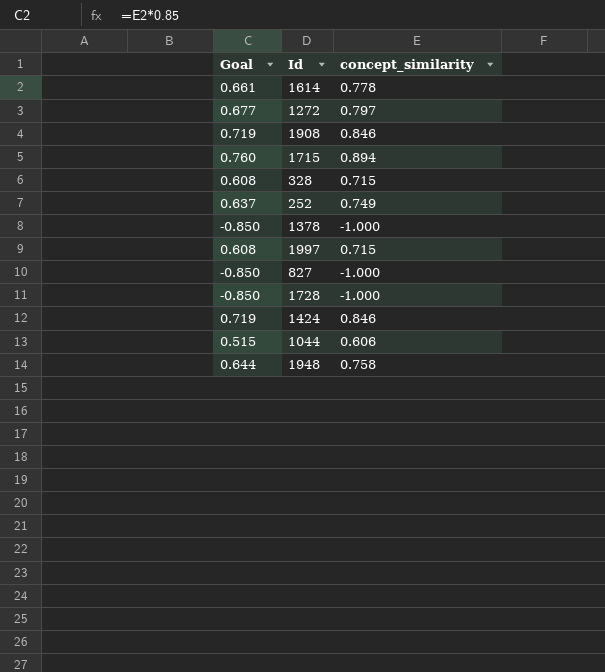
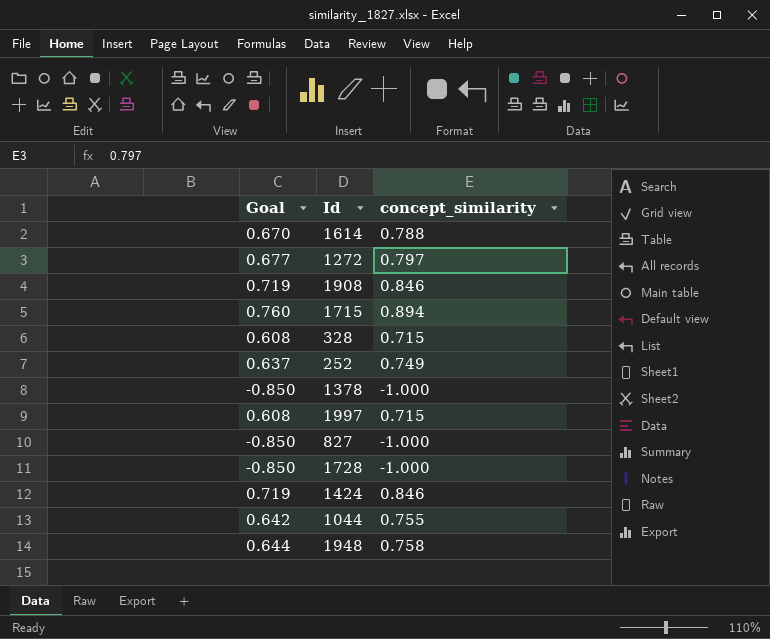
1614 | Goal: 0.661 -> 0.670
1614 | concept_similarity: 0.778 -> 0.788
1044 | Goal: 0.515 -> 0.642
1044 | concept_similarity: 0.606 -> 0.755

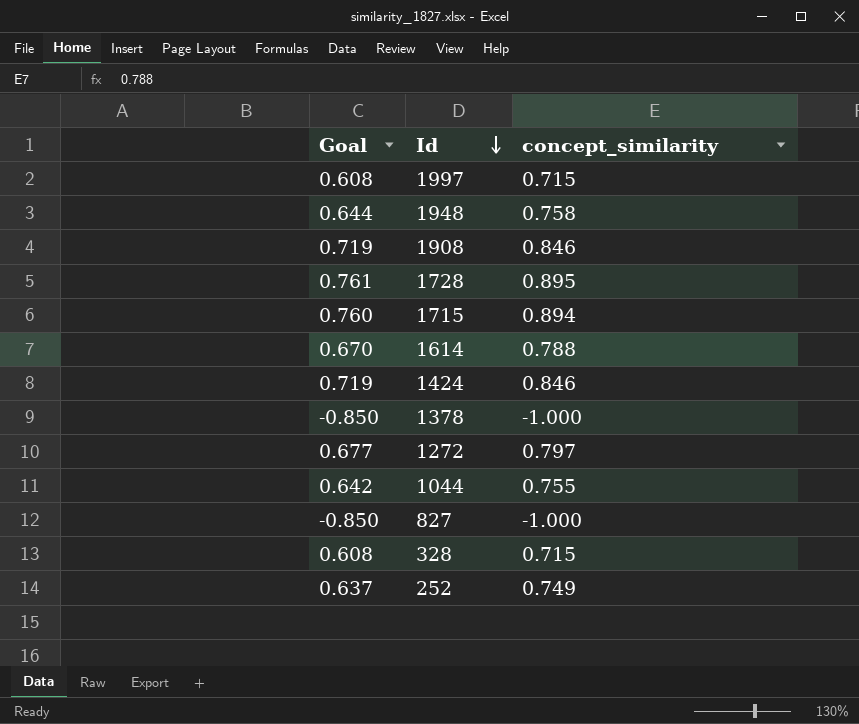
row order: none -> Id descending
1728 | Goal: -0.850 -> 0.761
1728 | concept_similarity: -1.000 -> 0.895

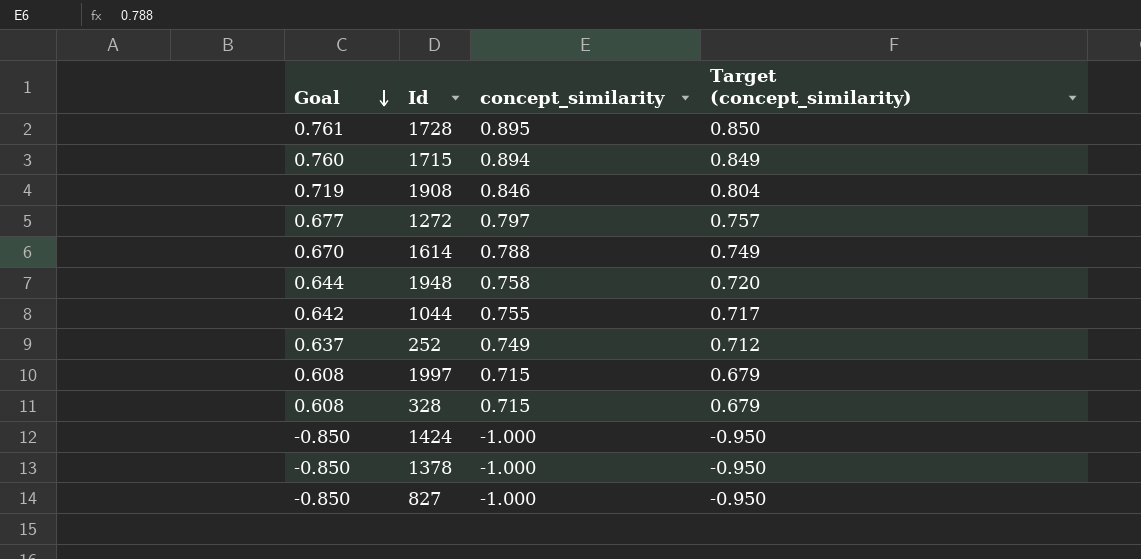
row order: Id descending -> Goal descending
column Target (concept_similarity) | formula: none -> [concept_similarity] * 0.95
1424 | Goal: 0.719 -> -0.850
1424 | concept_similarity: 0.846 -> -1.000

